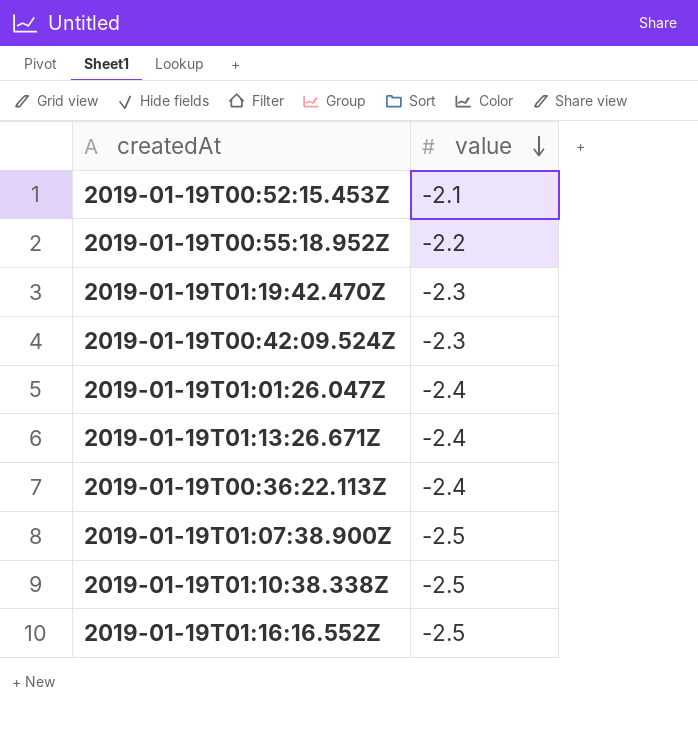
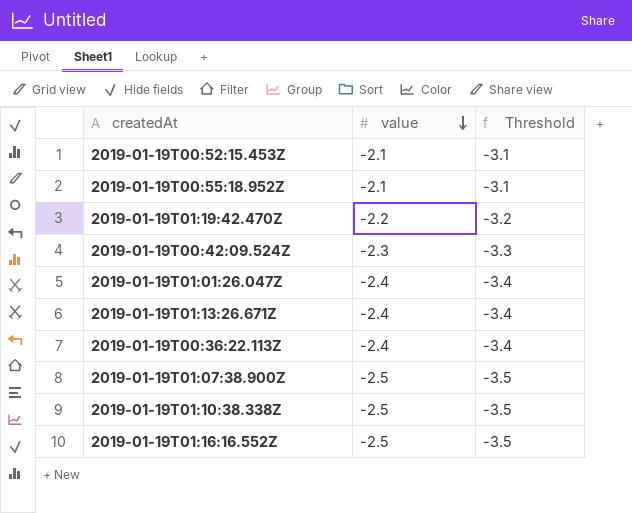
column Threshold | formula: none -> [value] - 1
2019-01-19T00:55:18.952Z | value: -2.2 -> -2.1
2019-01-19T01:19:42.470Z | value: -2.3 -> -2.2

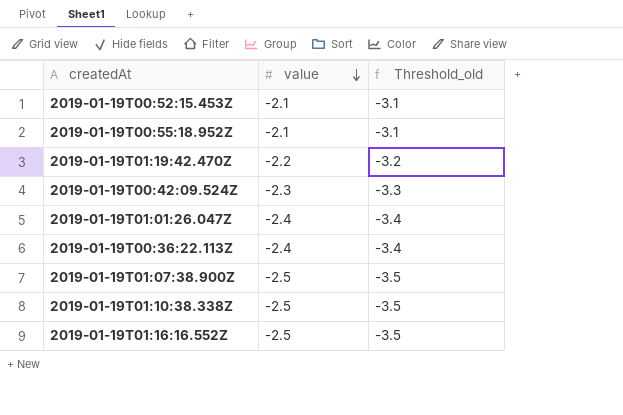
column name: Threshold -> Threshold_old
row 2019-01-19T01:13:26.671Z: -2.4 | -3.4 -> none

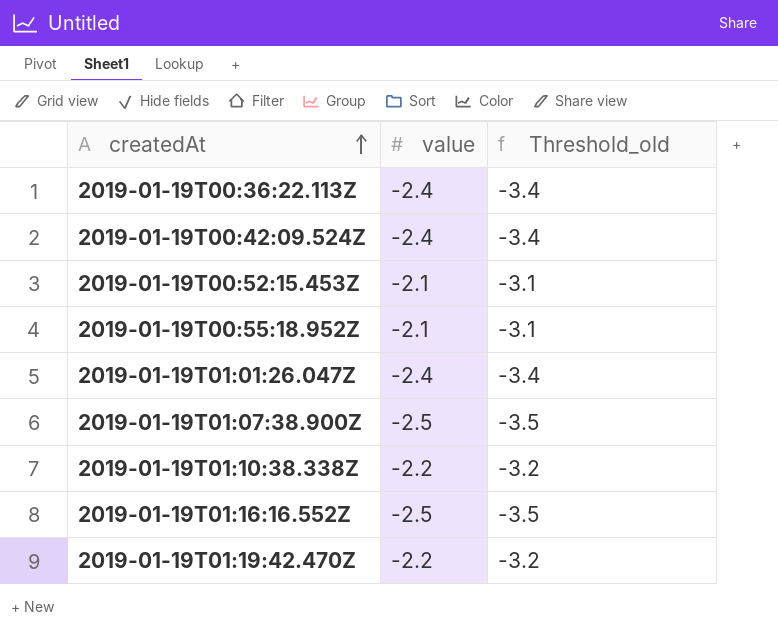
row order: value descending -> createdAt ascending
2019-01-19T00:42:09.524Z | value: -2.3 -> -2.4
2019-01-19T00:42:09.524Z | Threshold_old: -3.3 -> -3.4
2019-01-19T01:10:38.338Z | value: -2.5 -> -2.2
2019-01-19T01:10:38.338Z | Threshold_old: -3.5 -> -3.2

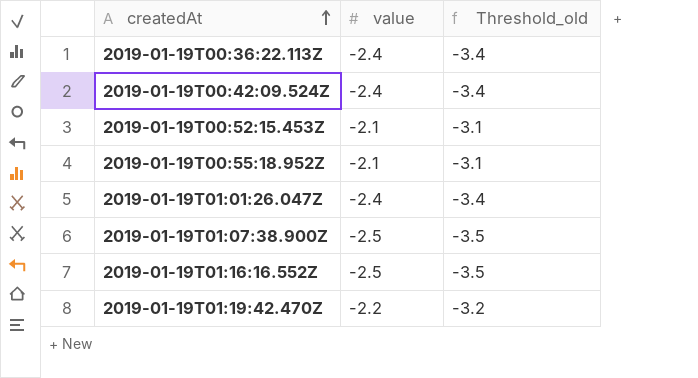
row 2019-01-19T01:10:38.338Z: -2.2 | -3.2 -> none

